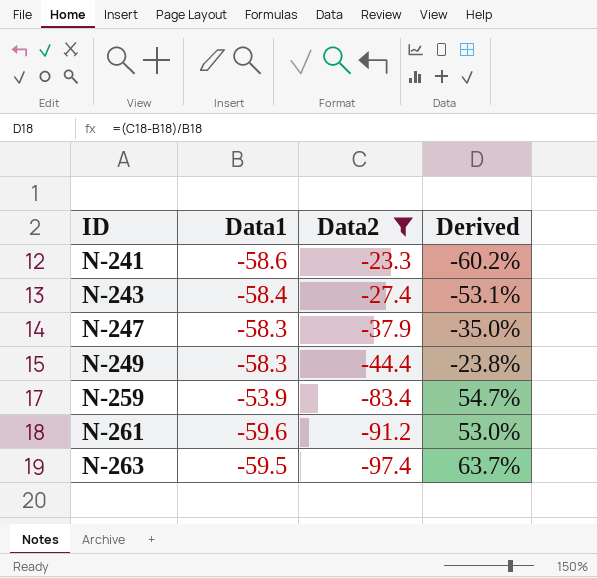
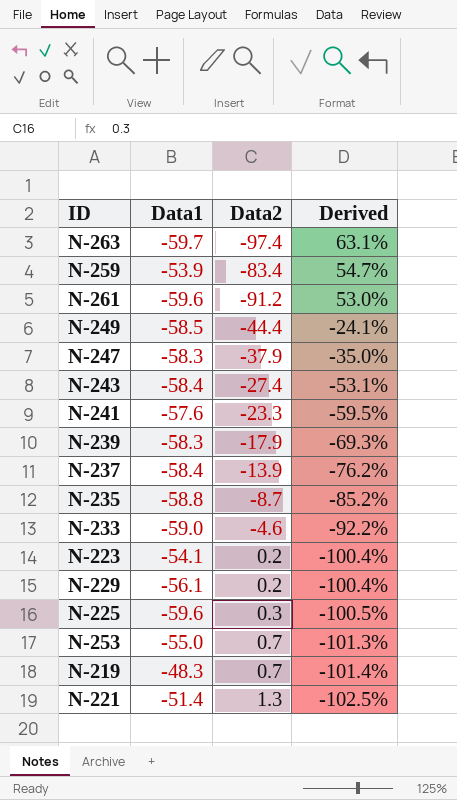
filter: Data2 <= -23.3 -> none
row order: ID ascending -> Derived descending
N-263 | Data1: -59.5 -> -59.7
N-263 | Derived: 63.7% -> 63.1%
N-249 | Data1: -58.3 -> -58.5
N-249 | Derived: -23.8% -> -24.1%
N-241 | Data1: -58.6 -> -57.6
N-241 | Derived: -60.2% -> -59.5%

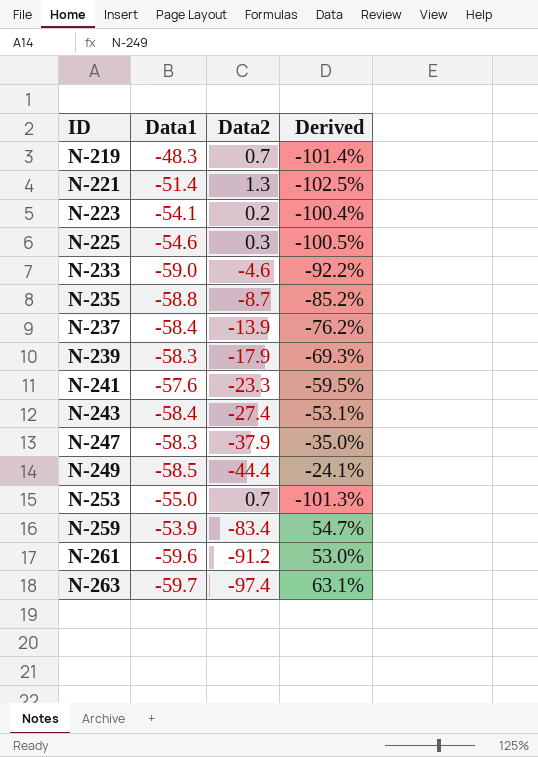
row order: Derived descending -> ID ascending
row N-229: -56.1 | 0.2 | -100.4% -> none
N-225 | Data1: -59.6 -> -54.6

